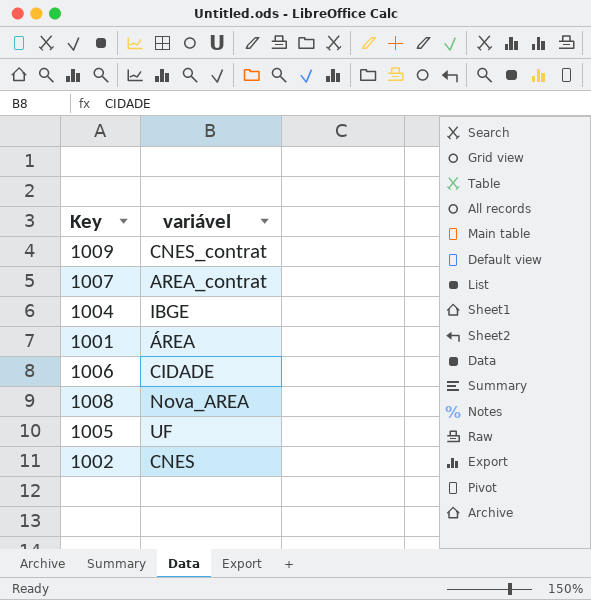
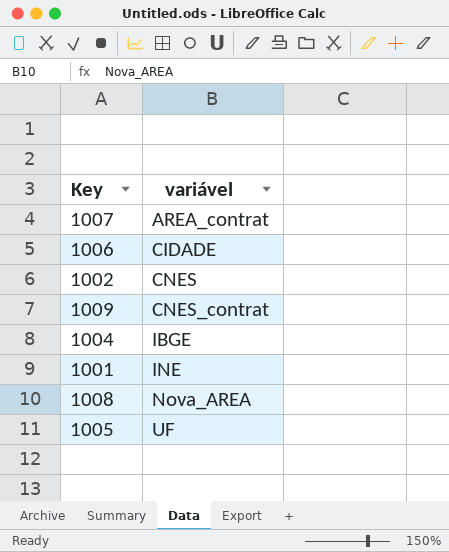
row order: none -> variável ascending
1001 | variável: ÁREA -> INE

